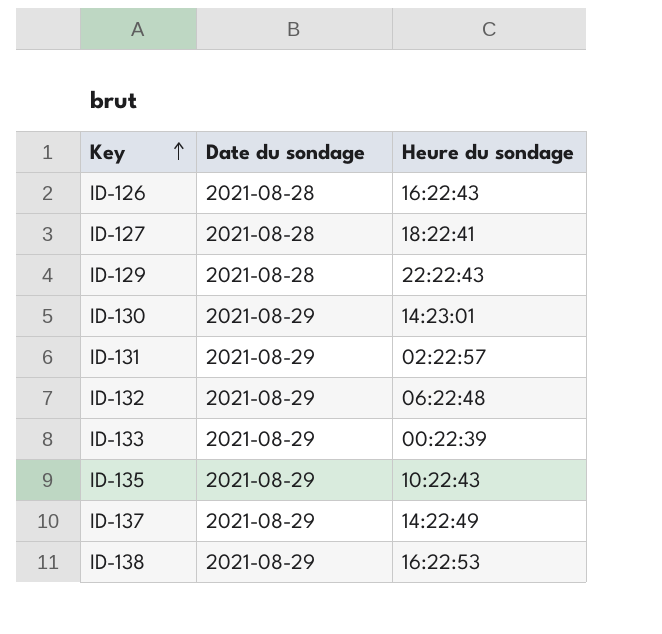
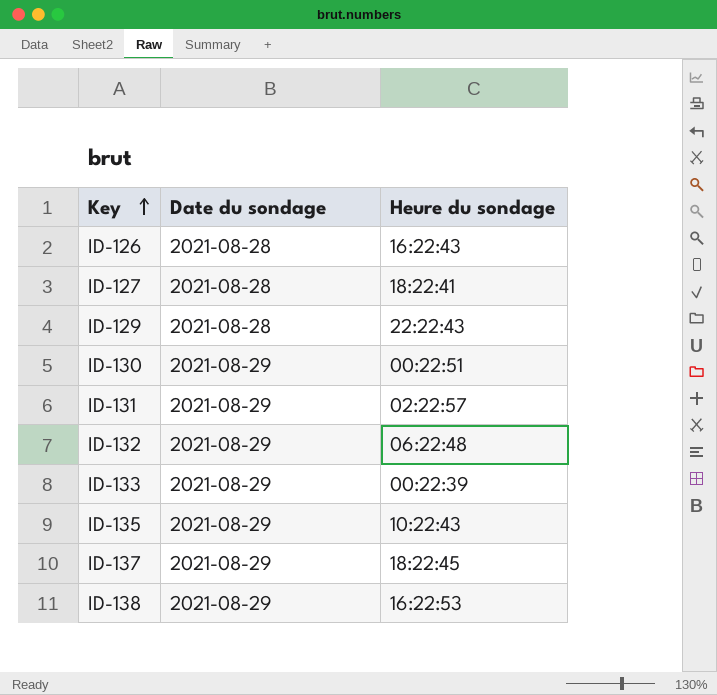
ID-130 | Heure du sondage: 14:23:01 -> 00:22:51
ID-137 | Heure du sondage: 14:22:49 -> 18:22:45

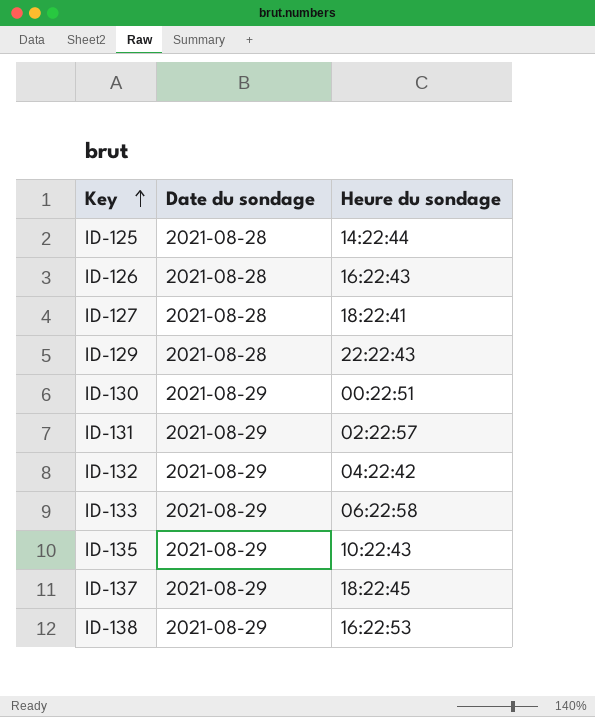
row ID-125: none -> 2021-08-28 | 14:22:44
ID-132 | Heure du sondage: 06:22:48 -> 04:22:42
ID-133 | Heure du sondage: 00:22:39 -> 06:22:58

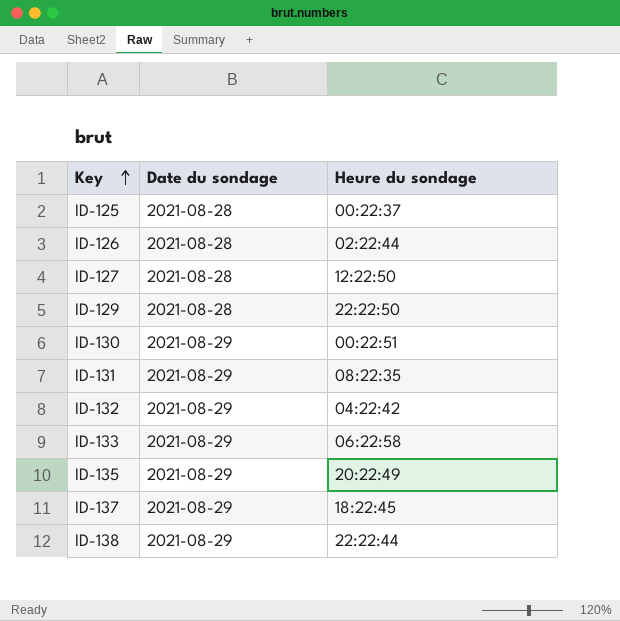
ID-125 | Heure du sondage: 14:22:44 -> 00:22:37
ID-126 | Heure du sondage: 16:22:43 -> 02:22:44
ID-127 | Heure du sondage: 18:22:41 -> 12:22:50
ID-129 | Heure du sondage: 22:22:43 -> 22:22:50
ID-131 | Heure du sondage: 02:22:57 -> 08:22:35
ID-135 | Heure du sondage: 10:22:43 -> 20:22:49
ID-138 | Heure du sondage: 16:22:53 -> 22:22:44

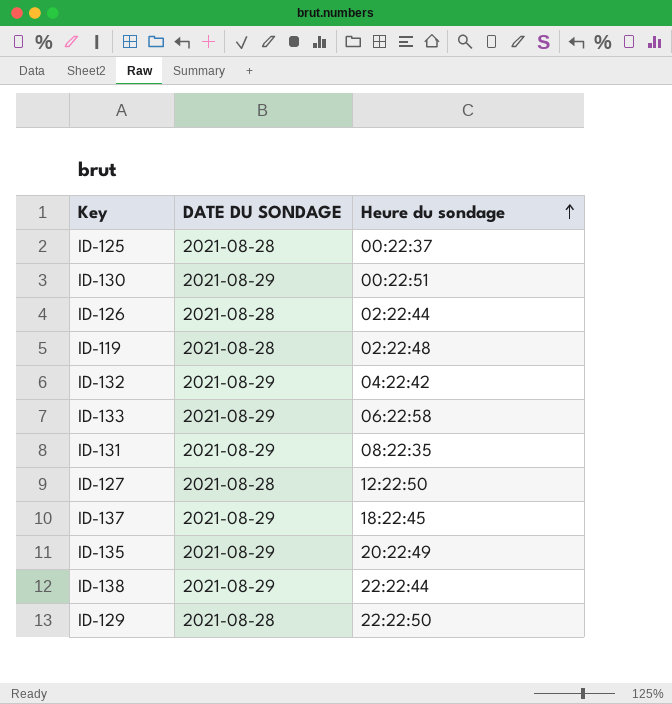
row order: Key ascending -> Heure du sondage ascending
column name: Date du sondage -> DATE DU SONDAGE
row ID-119: none -> 2021-08-28 | 02:22:48

